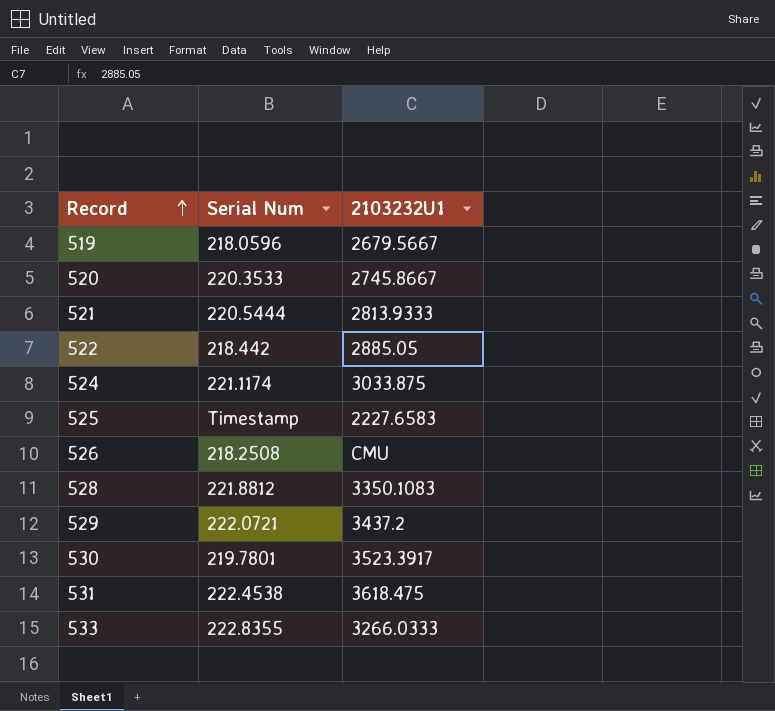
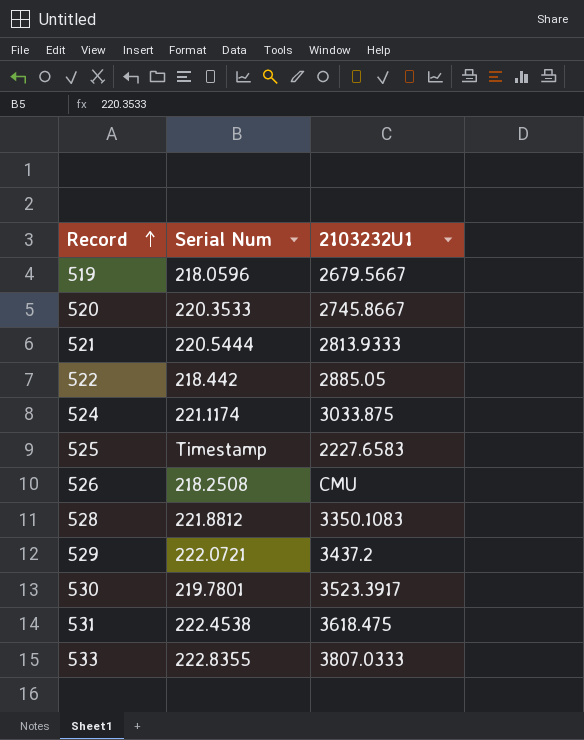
533 | 2103232U1: 3266.0333 -> 3807.0333

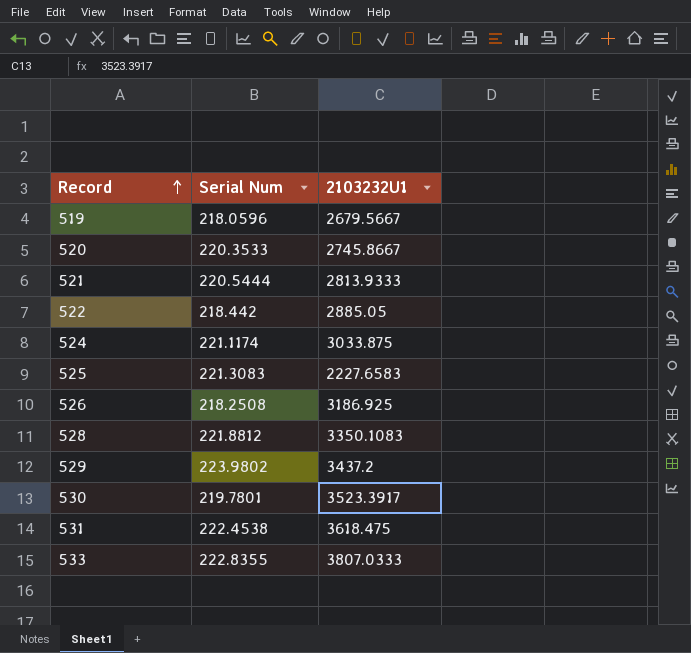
525 | Serial Num: Timestamp -> 221.3083
526 | 2103232U1: CMU -> 3186.925
529 | Serial Num: 222.0721 -> 223.9802

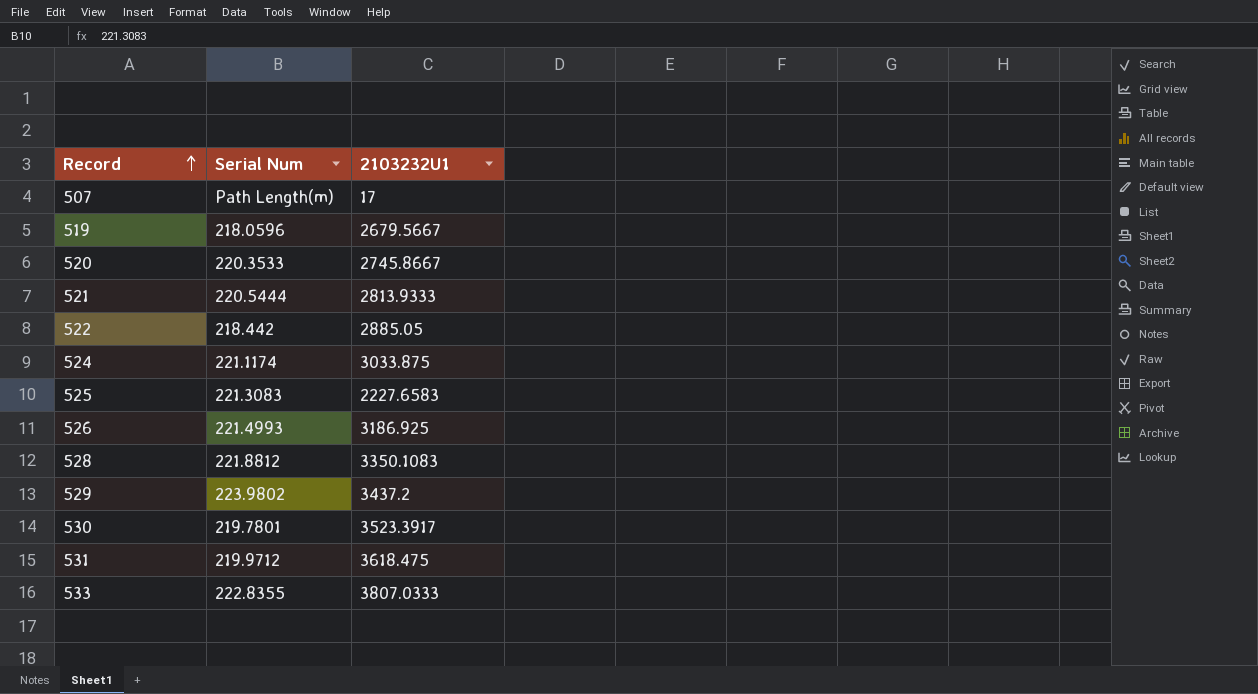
row 507: none -> Path Length(m) | 17
526 | Serial Num: 218.2508 -> 221.4993
531 | Serial Num: 222.4538 -> 219.9712

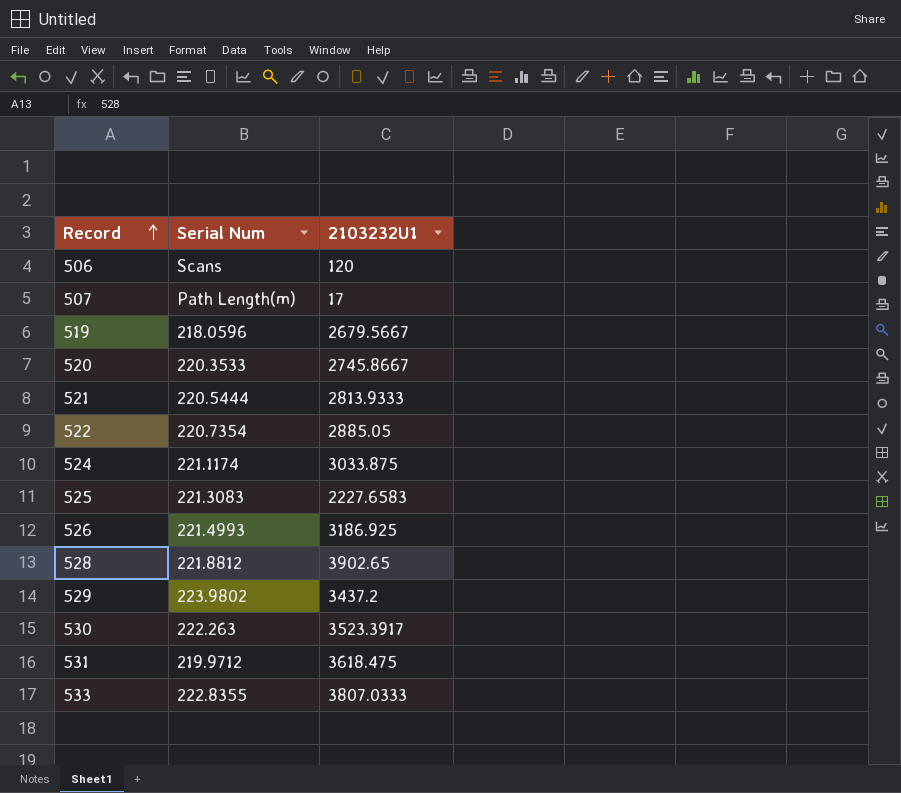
row 506: none -> Scans | 120
522 | Serial Num: 218.442 -> 220.7354
528 | 2103232U1: 3350.1083 -> 3902.65
530 | Serial Num: 219.7801 -> 222.263

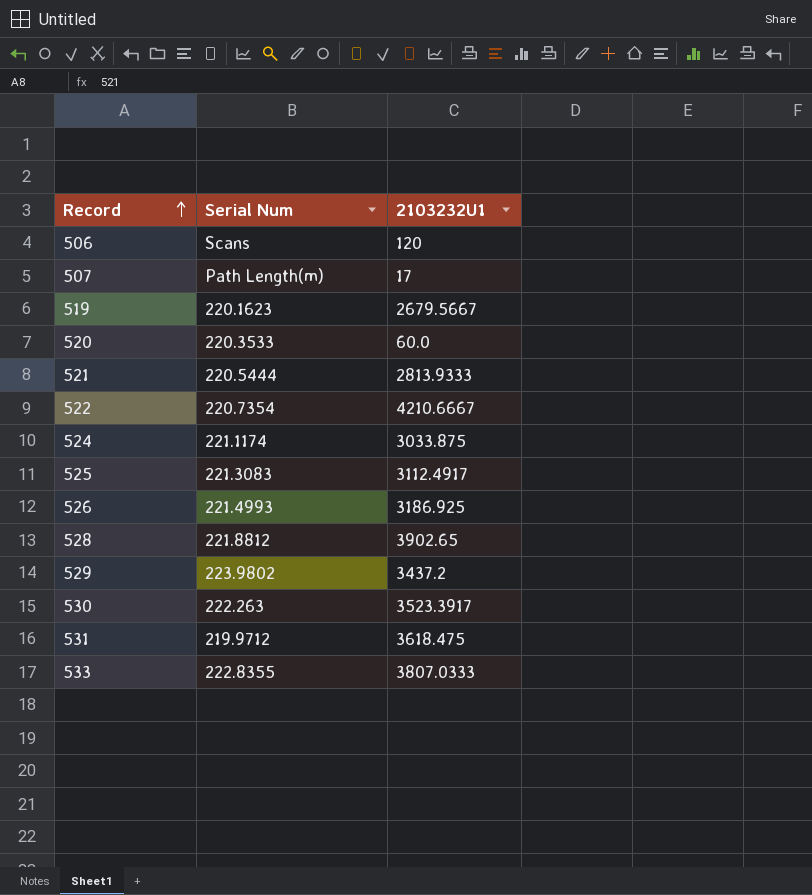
519 | Serial Num: 218.0596 -> 220.1623
520 | 2103232U1: 2745.8667 -> 60.0
522 | 2103232U1: 2885.05 -> 4210.6667
525 | 2103232U1: 2227.6583 -> 3112.4917

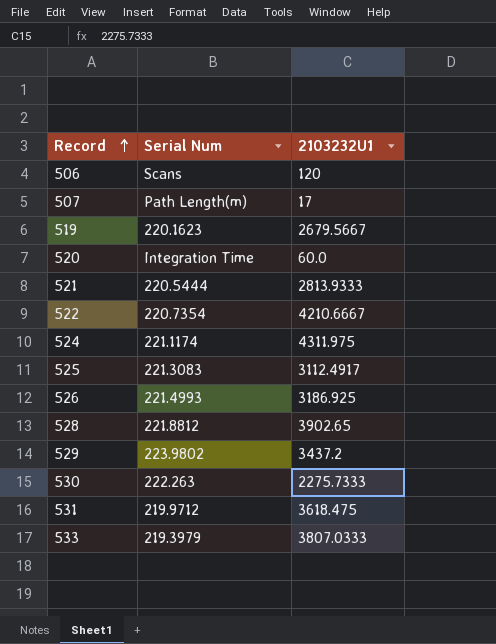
520 | Serial Num: 220.3533 -> Integration Time
524 | 2103232U1: 3033.875 -> 4311.975
530 | 2103232U1: 3523.3917 -> 2275.7333
533 | Serial Num: 222.8355 -> 219.3979

